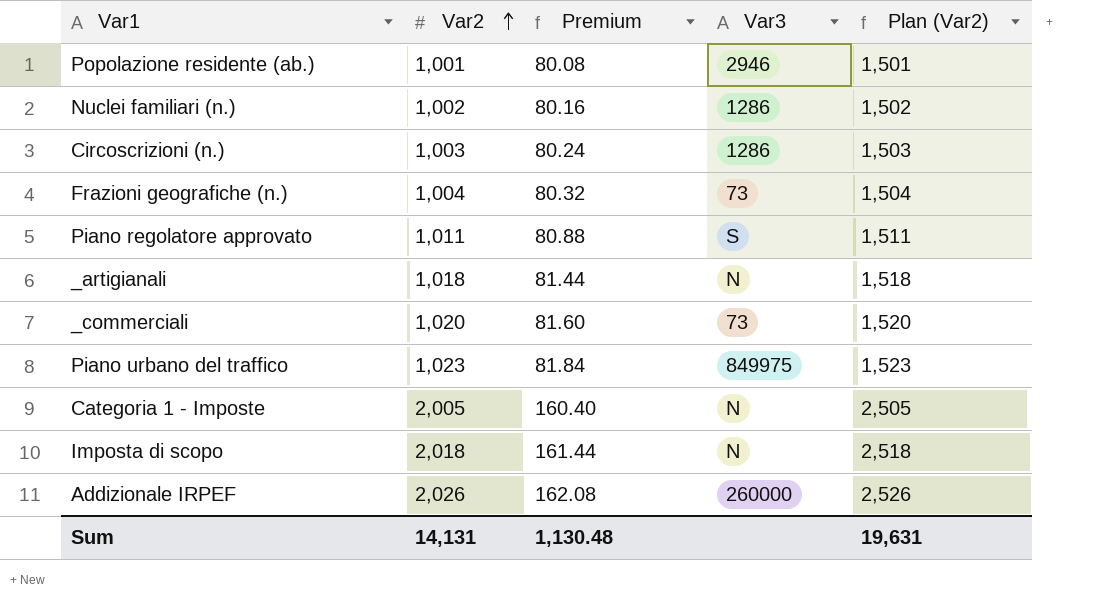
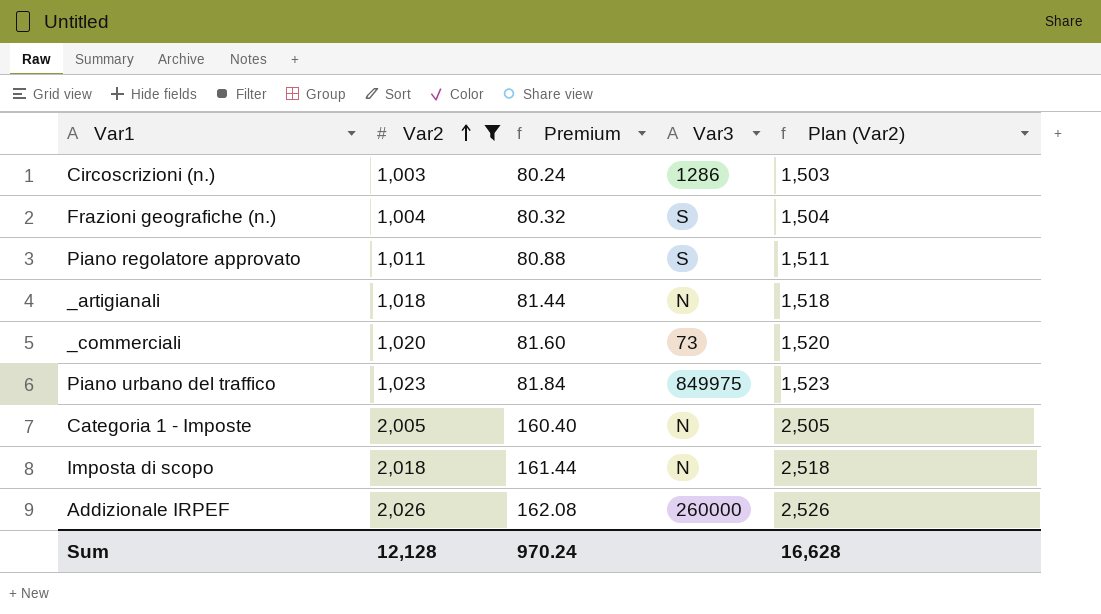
filter: none -> Var2 >= 1,003
Frazioni geografiche (n.) | Var3: 73 -> S
Sum | Var2: 14,131 -> 12,128
Sum | Premium: 1,130.48 -> 970.24
Sum | Plan (Var2): 19,631 -> 16,628

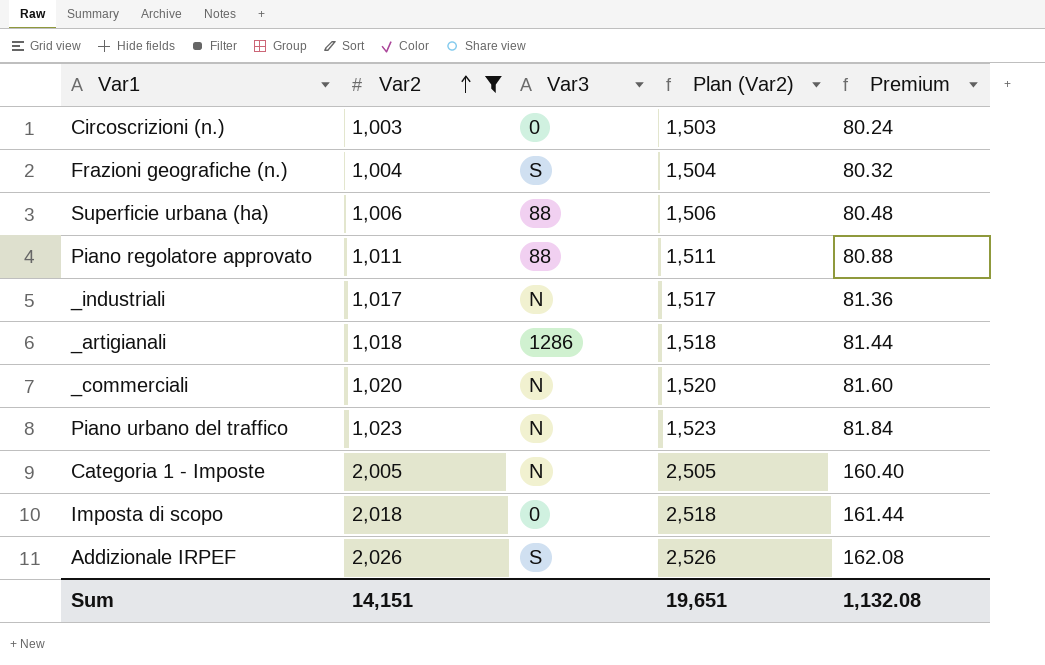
column Premium | position: 3 -> 5
Circoscrizioni (n.) | Var3: 1286 -> 0
row Superficie urbana (ha): none -> 1,006 | 88 | 1,506 | 80.48
Piano regolatore approvato | Var3: S -> 88
row _industriali: none -> 1,017 | N | 1,517 | 81.36
_artigianali | Var3: N -> 1286
_commerciali | Var3: 73 -> N
Piano urbano del traffico | Var3: 849975 -> N
Imposta di scopo | Var3: N -> 0
Addizionale IRPEF | Var3: 260000 -> S
Sum | Var2: 12,128 -> 14,151
Sum | Plan (Var2): 16,628 -> 19,651
Sum | Premium: 970.24 -> 1,132.08

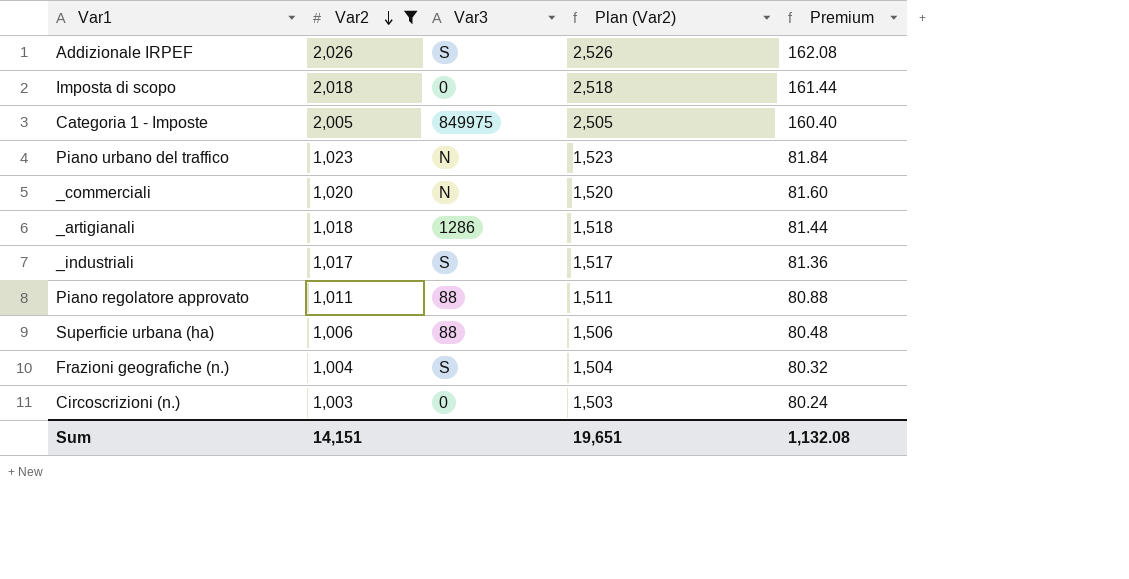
row order: Var2 ascending -> Var2 descending
Categoria 1 - Imposte | Var3: N -> 849975
_industriali | Var3: N -> S

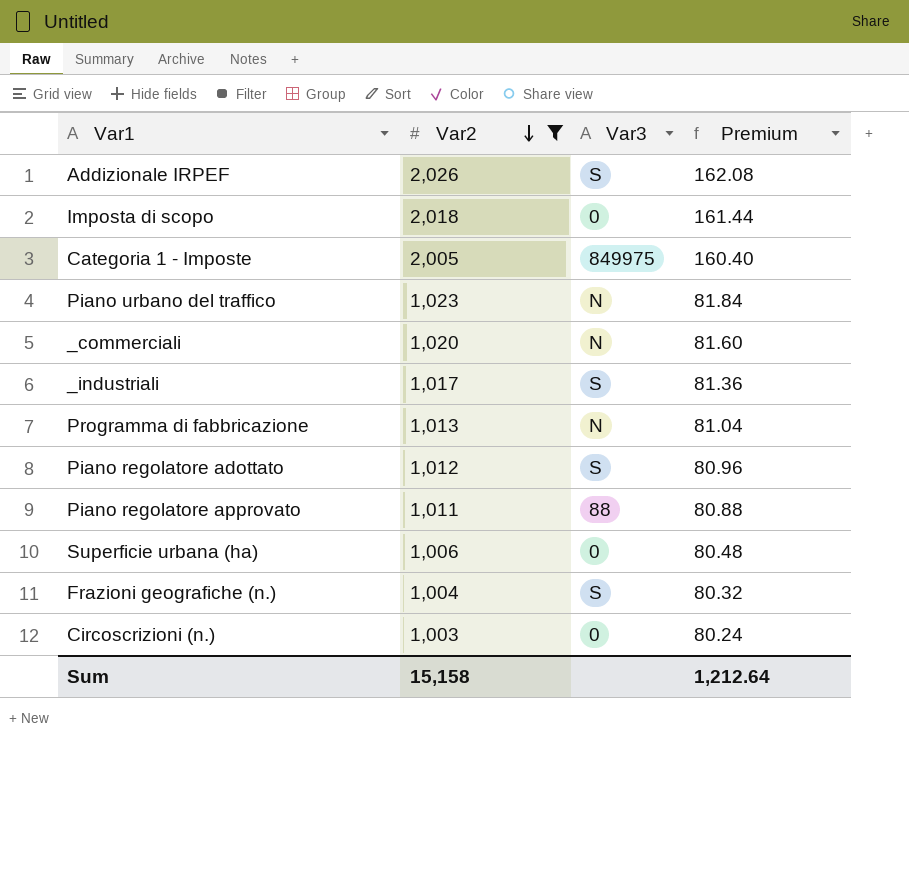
column Plan (Var2) | formula: [Var2] + 500 -> none
row _artigianali: 1,018 | 1286 | 1,518 | 81.44 -> none
row Programma di fabbricazione: none -> 1,013 | N | 81.04
row Piano regolatore adottato: none -> 1,012 | S | 80.96
Superficie urbana (ha) | Var3: 88 -> 0
Sum | Var2: 14,151 -> 15,158
Sum | Premium: 1,132.08 -> 1,212.64

